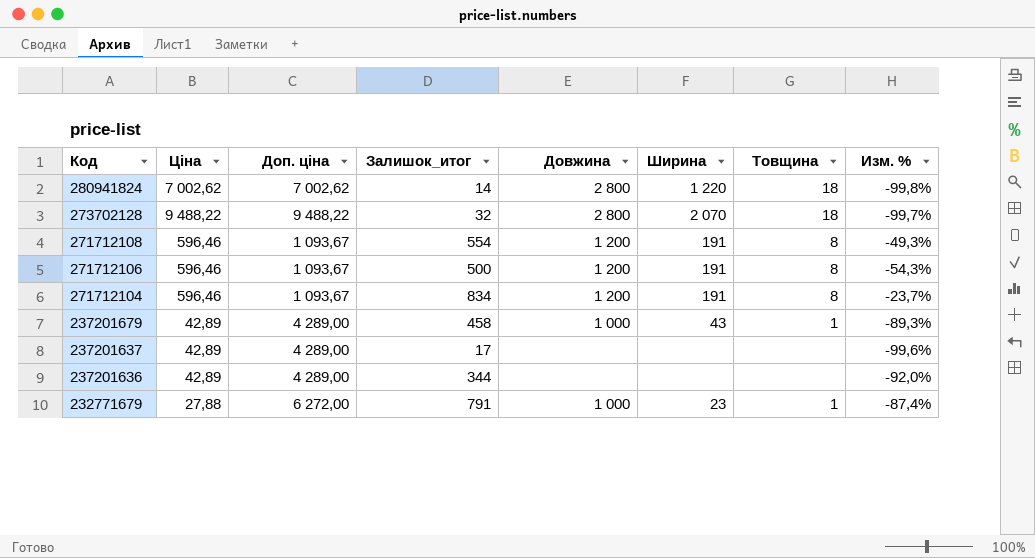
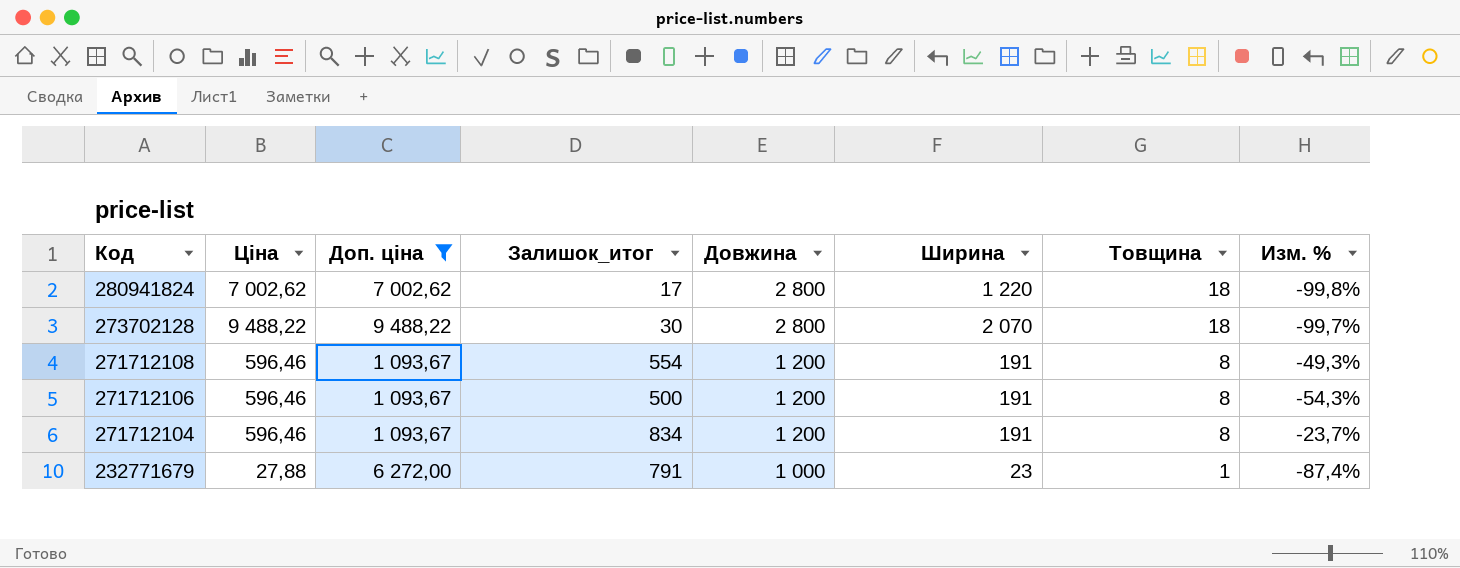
filter: none -> Доп. ціна != 4 289,00
280941824 | Залишок_итог: 14 -> 17
273702128 | Залишок_итог: 32 -> 30

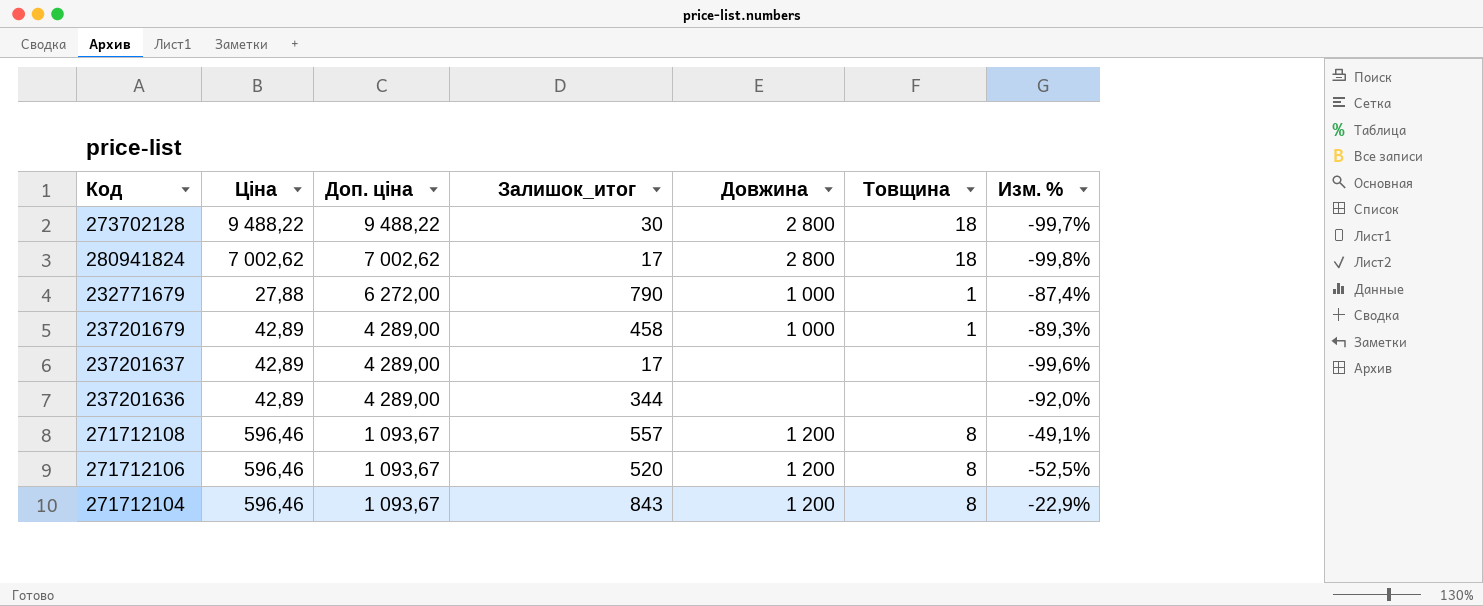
filter: Доп. ціна != 4 289,00 -> none
row order: Код descending -> Доп. ціна descending
column Ширина | position: 6 -> none
232771679 | Залишок_итог: 791 -> 790
271712108 | Залишок_итог: 554 -> 557
271712108 | Изм. %: -49,3% -> -49,1%
271712106 | Залишок_итог: 500 -> 520
271712106 | Изм. %: -54,3% -> -52,5%
271712104 | Залишок_итог: 834 -> 843
271712104 | Изм. %: -23,7% -> -22,9%

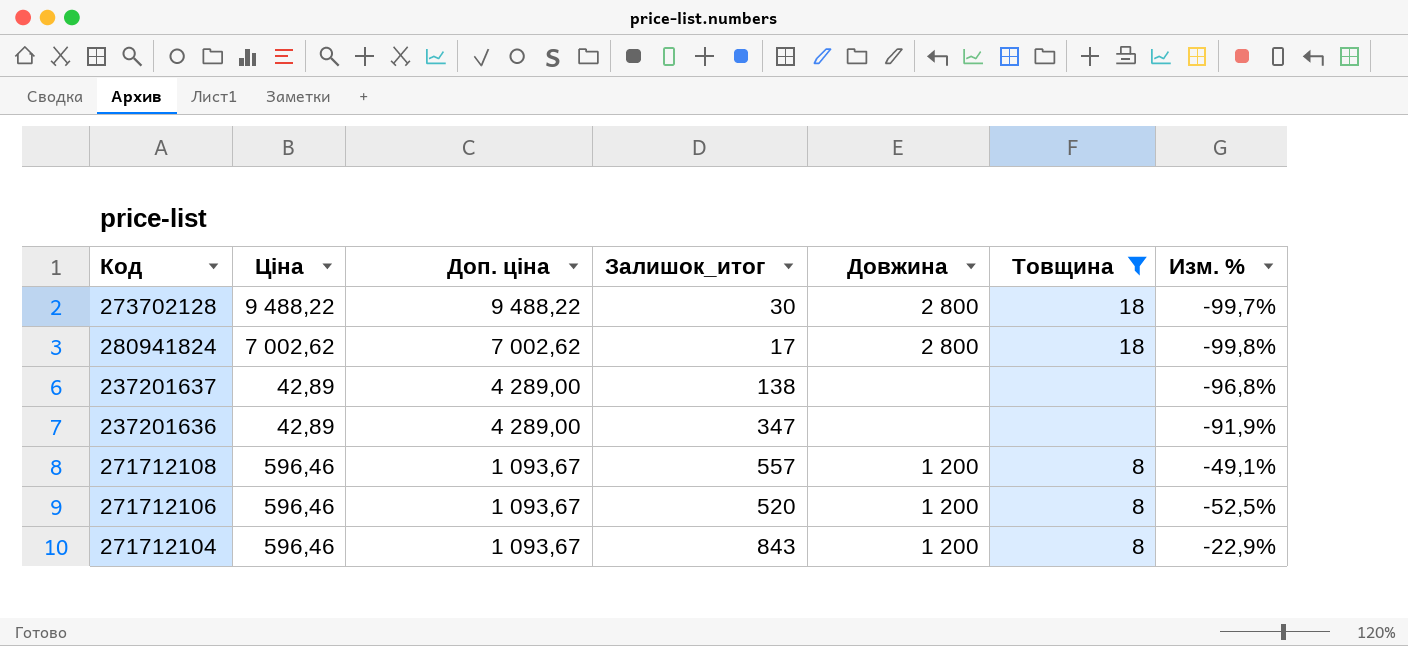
filter: none -> Товщина != 1
237201637 | Залишок_итог: 17 -> 138
237201637 | Изм. %: -99,6% -> -96,8%
237201636 | Залишок_итог: 344 -> 347
237201636 | Изм. %: -92,0% -> -91,9%

